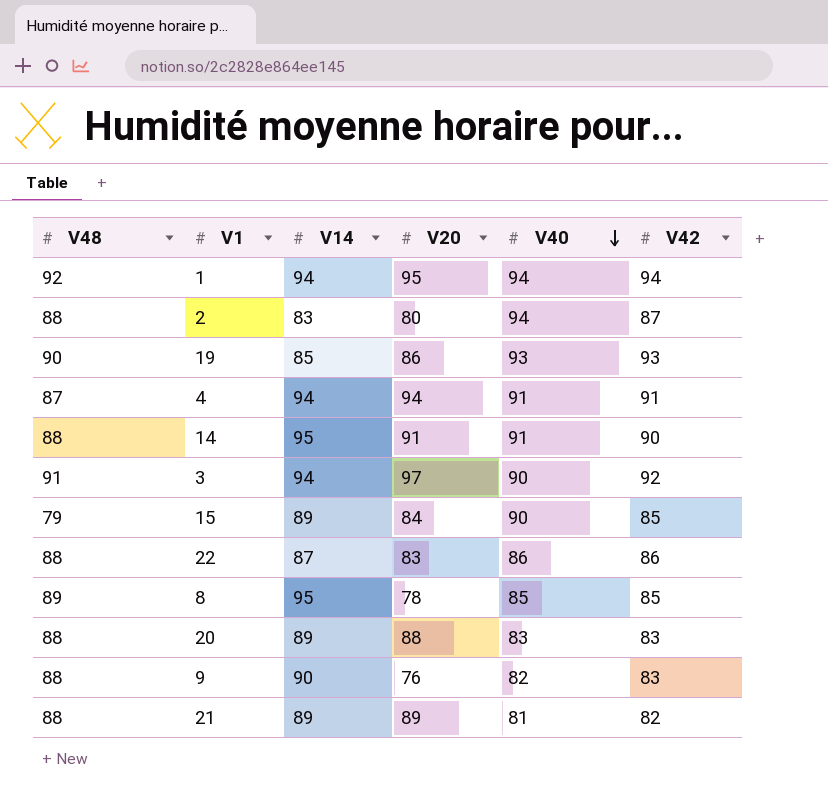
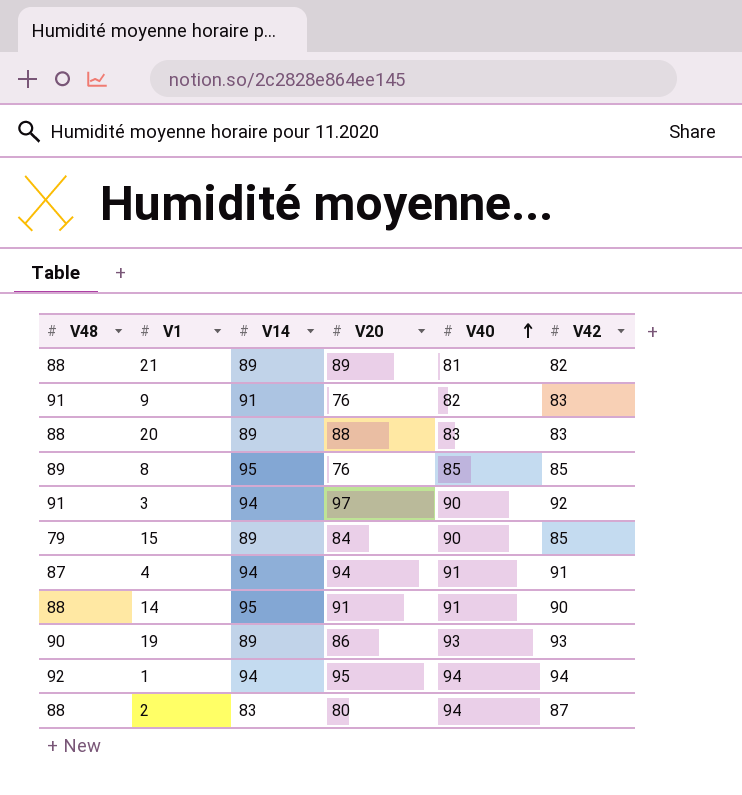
row order: V40 descending -> V40 ascending
row 22: 88 | 87 | 83 | 86 | 86 -> none
9 | V48: 88 -> 91
9 | V14: 90 -> 91
8 | V20: 78 -> 76
19 | V14: 85 -> 89

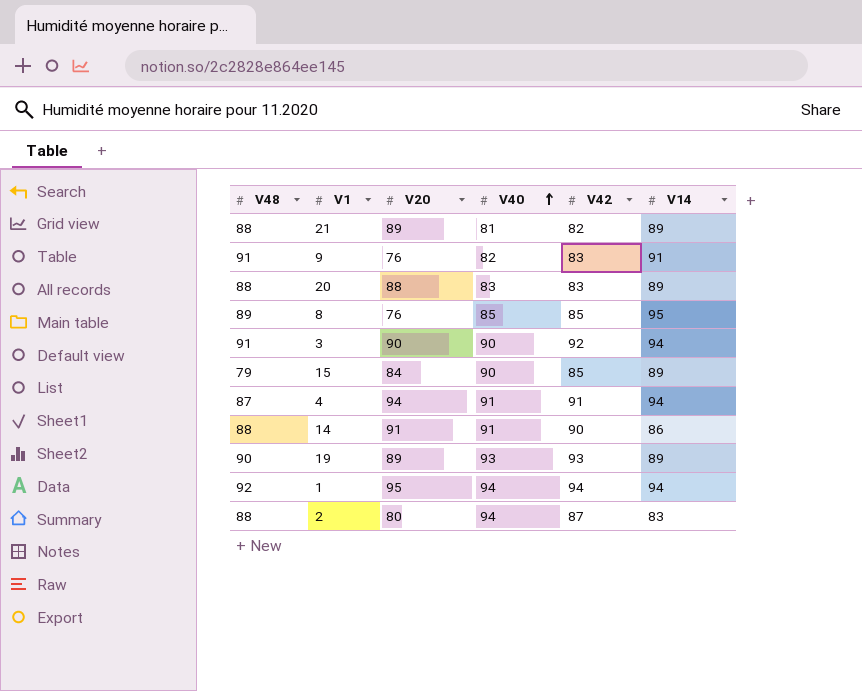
column V14 | position: 3 -> 6
3 | V20: 97 -> 90
14 | V14: 95 -> 86
19 | V20: 86 -> 89

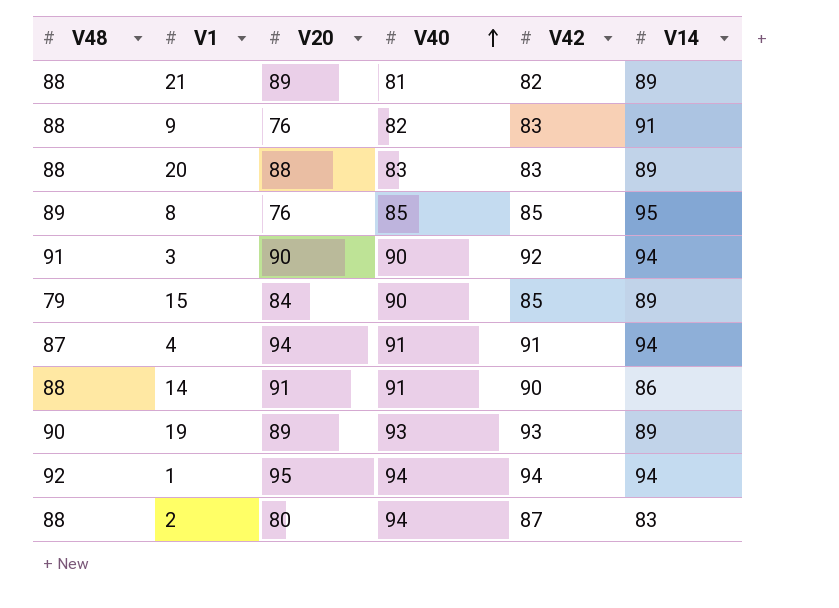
9 | V48: 91 -> 88

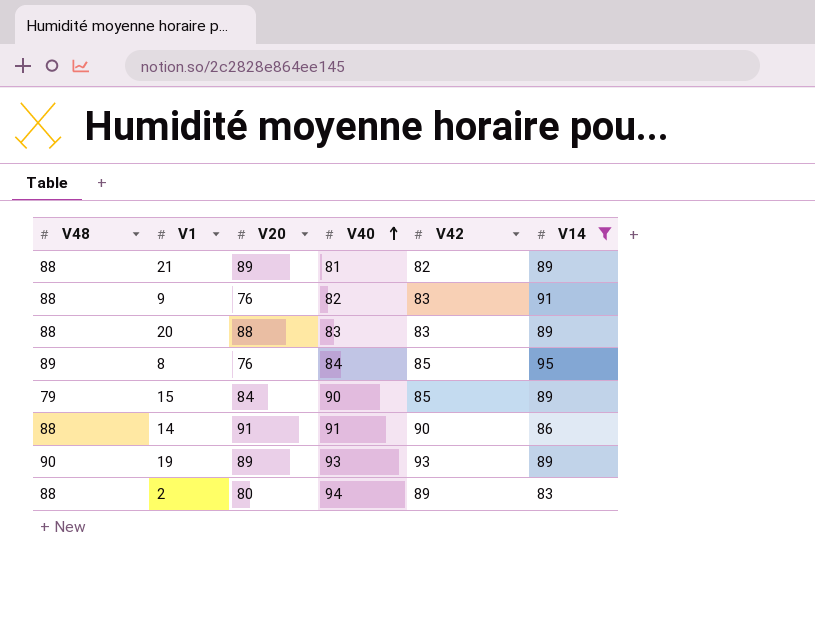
filter: none -> V14 != 94
8 | V40: 85 -> 84
2 | V42: 87 -> 89

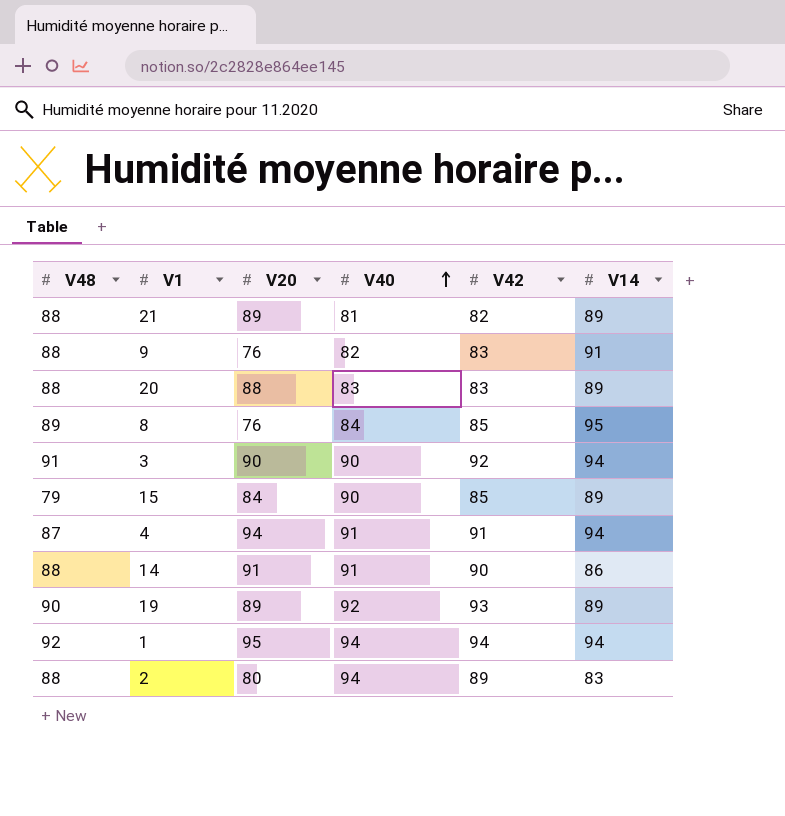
filter: V14 != 94 -> none
19 | V40: 93 -> 92

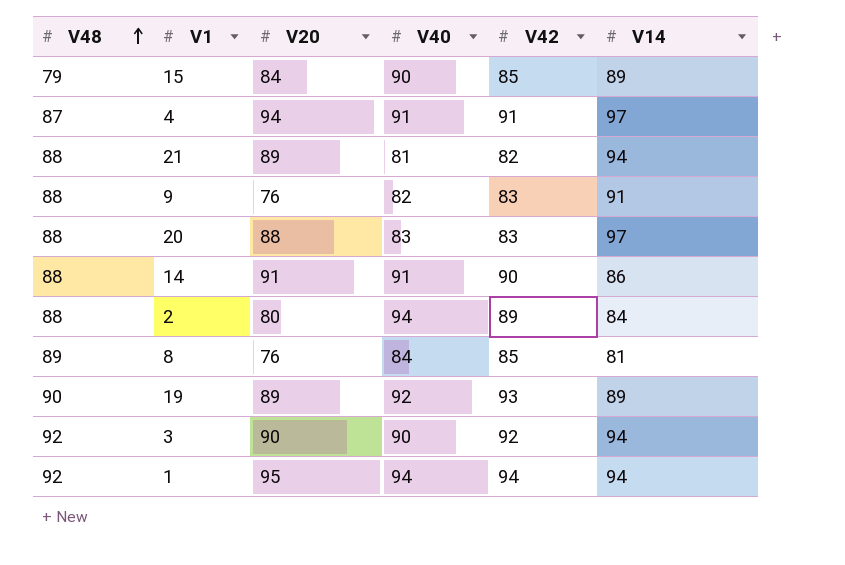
row order: V40 ascending -> V48 ascending
4 | V14: 94 -> 97
21 | V14: 89 -> 94
20 | V14: 89 -> 97
2 | V14: 83 -> 84
8 | V14: 95 -> 81
3 | V48: 91 -> 92

